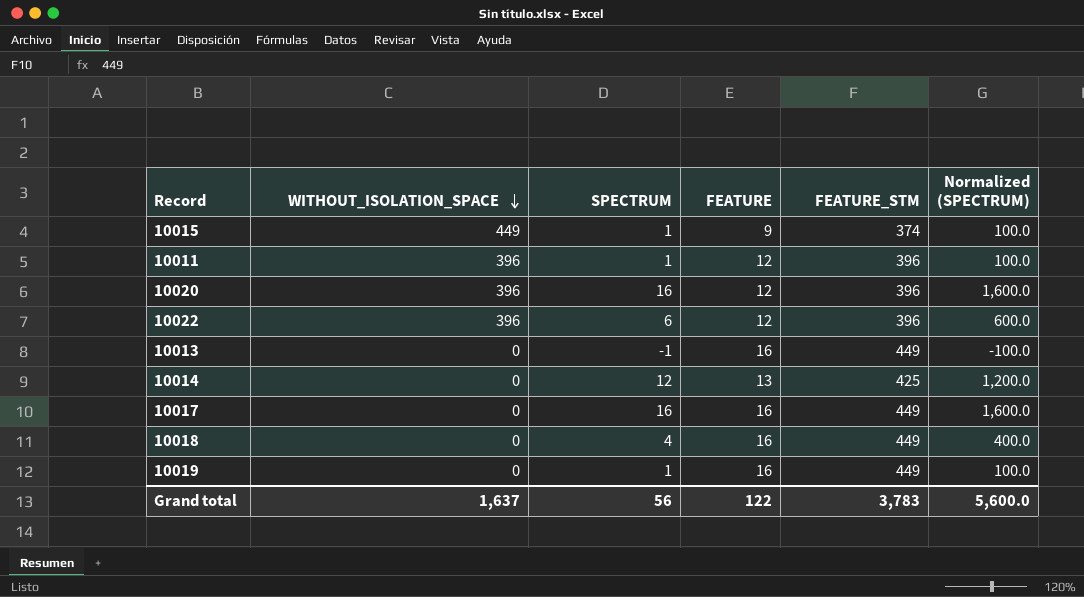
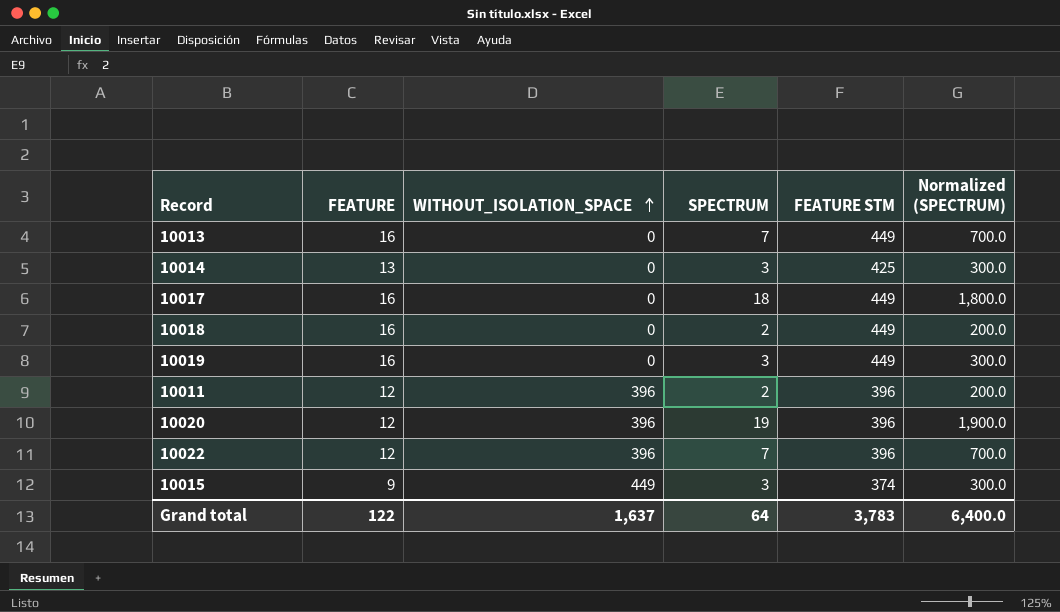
row order: WITHOUT_ISOLATION_SPACE descending -> WITHOUT_ISOLATION_SPACE ascending
column FEATURE | position: 4 -> 2
column name: FEATURE_STM -> FEATURE STM
10013 | SPECTRUM: -1 -> 7
10013 | Normalized (SPECTRUM): -100.0 -> 700.0
10014 | SPECTRUM: 12 -> 3
10014 | Normalized (SPECTRUM): 1,200.0 -> 300.0
10017 | SPECTRUM: 16 -> 18
10017 | Normalized (SPECTRUM): 1,600.0 -> 1,800.0
10018 | SPECTRUM: 4 -> 2
10018 | Normalized (SPECTRUM): 400.0 -> 200.0
10019 | SPECTRUM: 1 -> 3
10019 | Normalized (SPECTRUM): 100.0 -> 300.0
10011 | SPECTRUM: 1 -> 2
10011 | Normalized (SPECTRUM): 100.0 -> 200.0
10020 | SPECTRUM: 16 -> 19
10020 | Normalized (SPECTRUM): 1,600.0 -> 1,900.0
10022 | SPECTRUM: 6 -> 7
10022 | Normalized (SPECTRUM): 600.0 -> 700.0
10015 | SPECTRUM: 1 -> 3
10015 | Normalized (SPECTRUM): 100.0 -> 300.0
Grand total | SPECTRUM: 56 -> 64
Grand total | Normalized (SPECTRUM): 5,600.0 -> 6,400.0

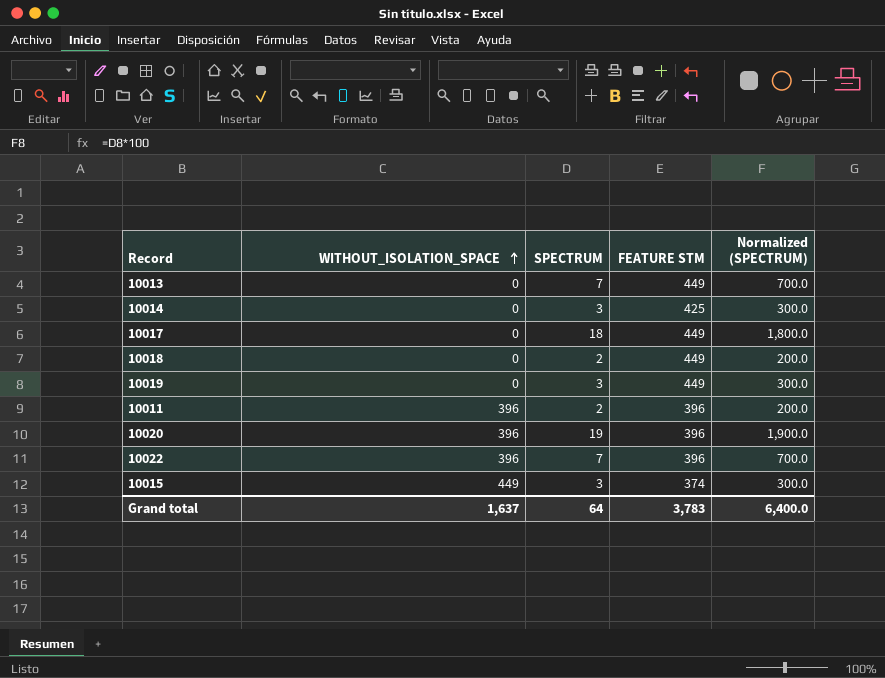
column FEATURE | position: 2 -> none

